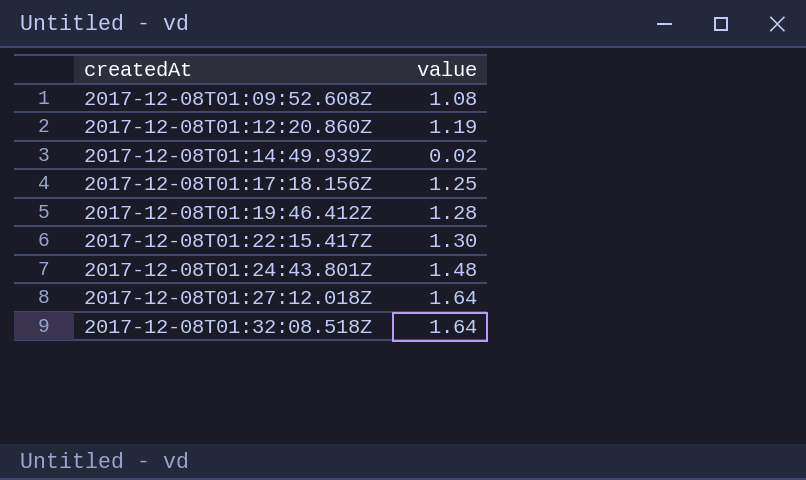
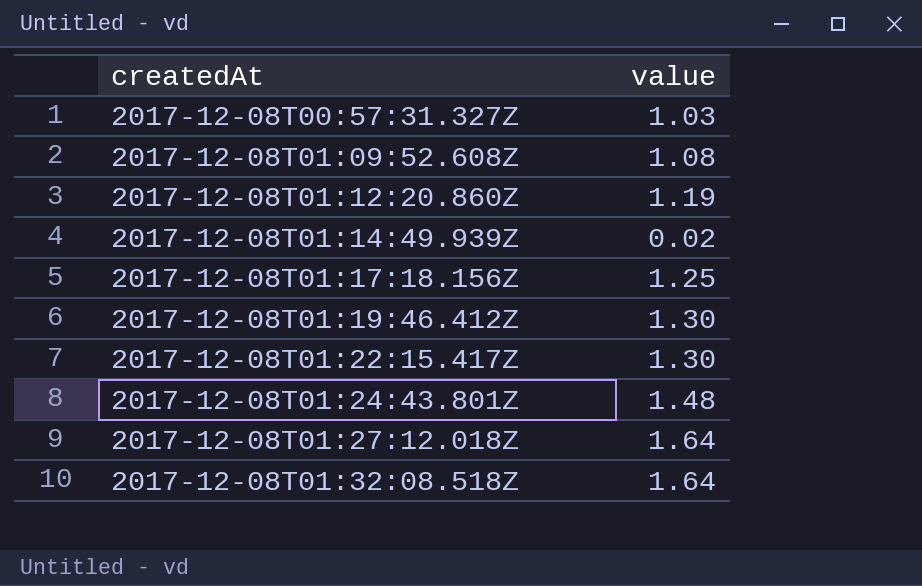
row 2017-12-08T00:57:31.327Z: none -> 1.03
2017-12-08T01:19:46.412Z | value: 1.28 -> 1.30

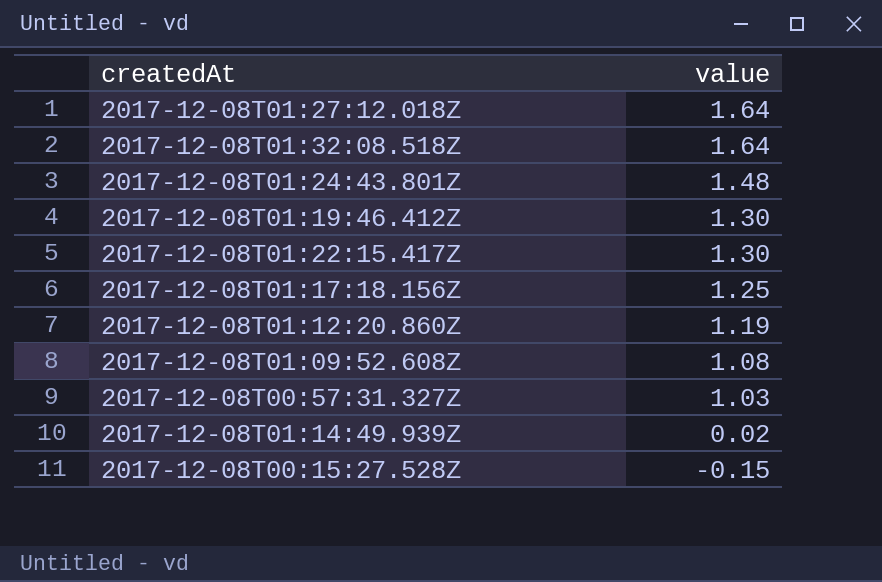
row order: createdAt ascending -> value descending
row 2017-12-08T00:15:27.528Z: none -> -0.15

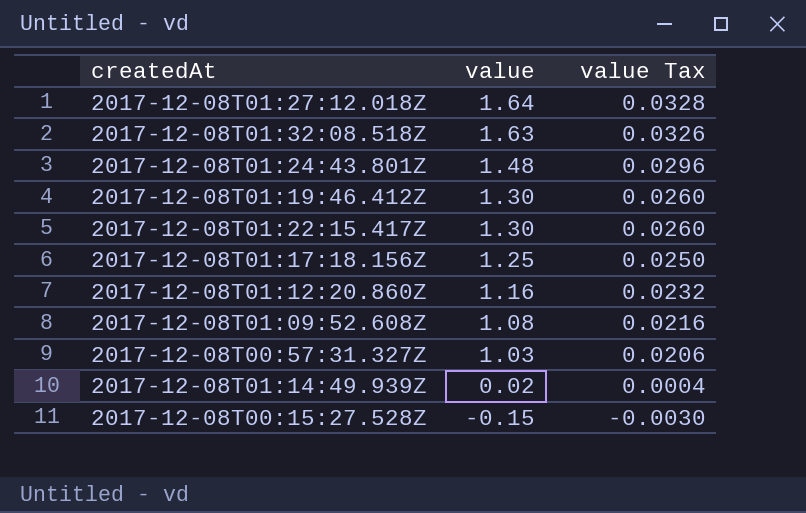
column value Tax | formula: none -> [value] * 0.02
2017-12-08T01:32:08.518Z | value: 1.64 -> 1.63
2017-12-08T01:12:20.860Z | value: 1.19 -> 1.16

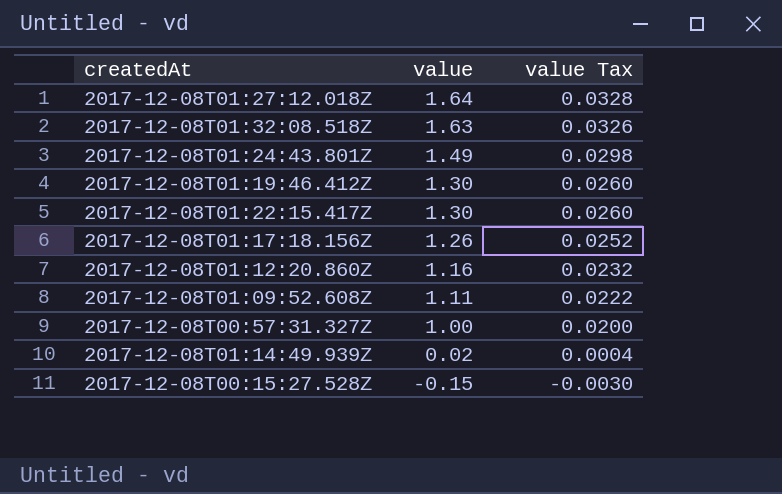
2017-12-08T01:24:43.801Z | value: 1.48 -> 1.49
2017-12-08T01:24:43.801Z | value Tax: 0.0296 -> 0.0298
2017-12-08T01:17:18.156Z | value: 1.25 -> 1.26
2017-12-08T01:17:18.156Z | value Tax: 0.0250 -> 0.0252
2017-12-08T01:09:52.608Z | value: 1.08 -> 1.11
2017-12-08T01:09:52.608Z | value Tax: 0.0216 -> 0.0222
2017-12-08T00:57:31.327Z | value: 1.03 -> 1.00
2017-12-08T00:57:31.327Z | value Tax: 0.0206 -> 0.0200

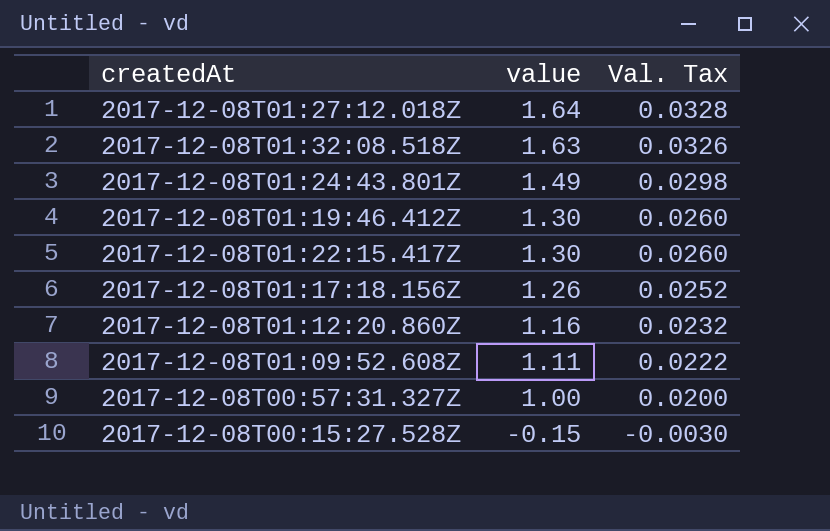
column name: value Tax -> Val. Tax
row 2017-12-08T01:14:49.939Z: 0.02 | 0.0004 -> none

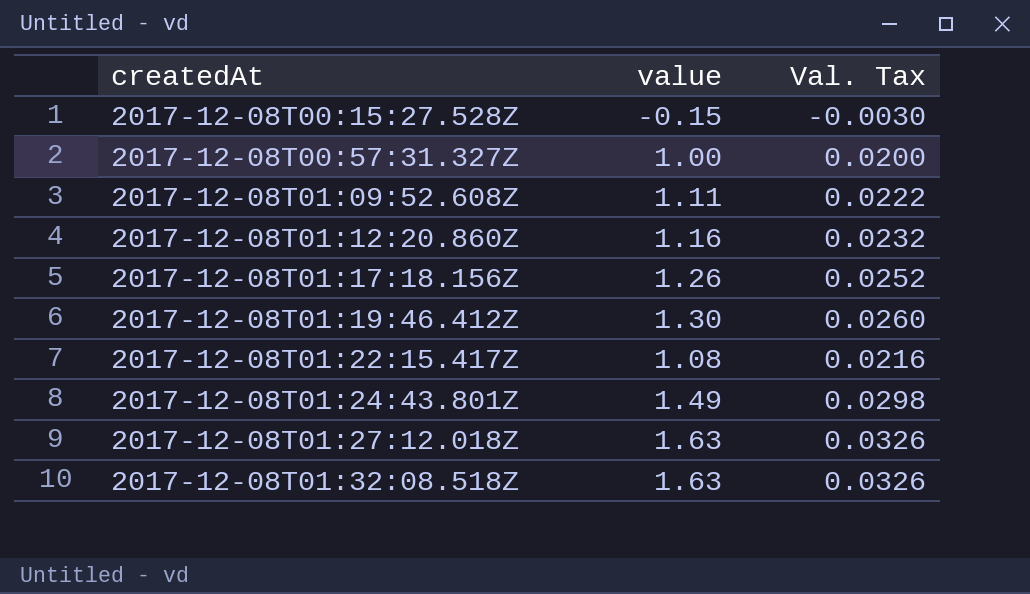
row order: value descending -> createdAt ascending
2017-12-08T01:22:15.417Z | value: 1.30 -> 1.08
2017-12-08T01:22:15.417Z | Val. Tax: 0.0260 -> 0.0216
2017-12-08T01:27:12.018Z | value: 1.64 -> 1.63
2017-12-08T01:27:12.018Z | Val. Tax: 0.0328 -> 0.0326

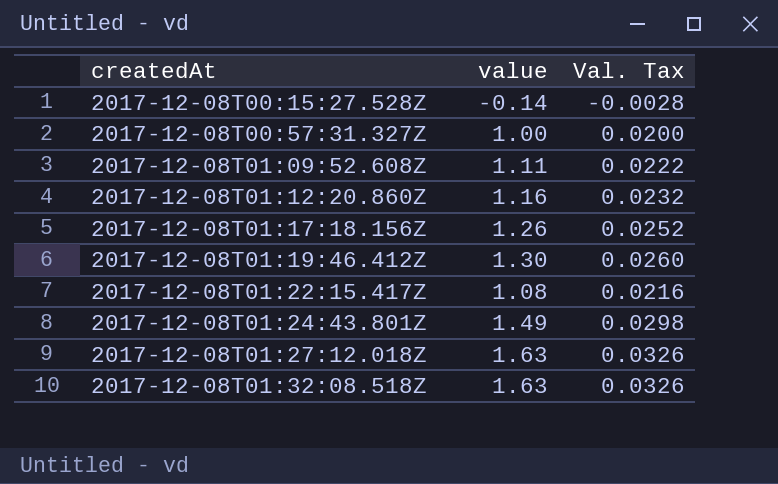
2017-12-08T00:15:27.528Z | value: -0.15 -> -0.14
2017-12-08T00:15:27.528Z | Val. Tax: -0.0030 -> -0.0028

